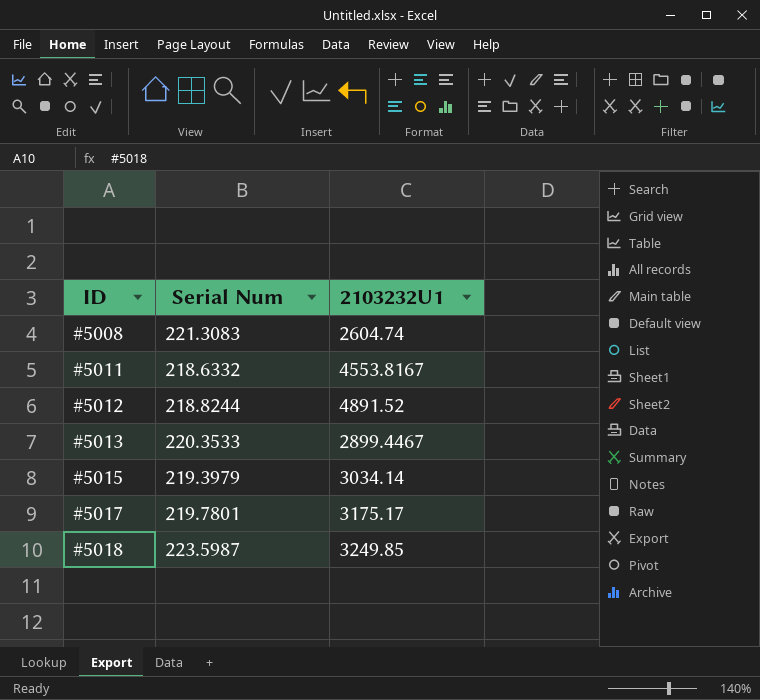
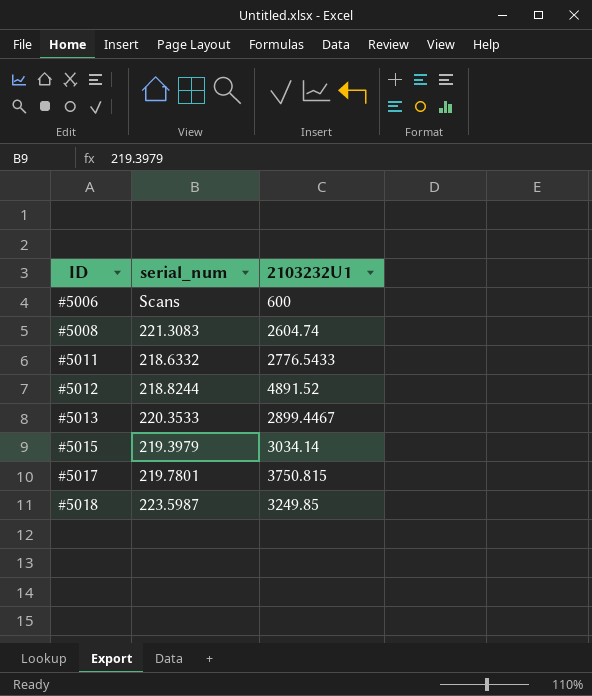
column name: Serial Num -> serial_num
row #5006: none -> Scans | 600
#5011 | 2103232U1: 4553.8167 -> 2776.5433
#5017 | 2103232U1: 3175.17 -> 3750.815

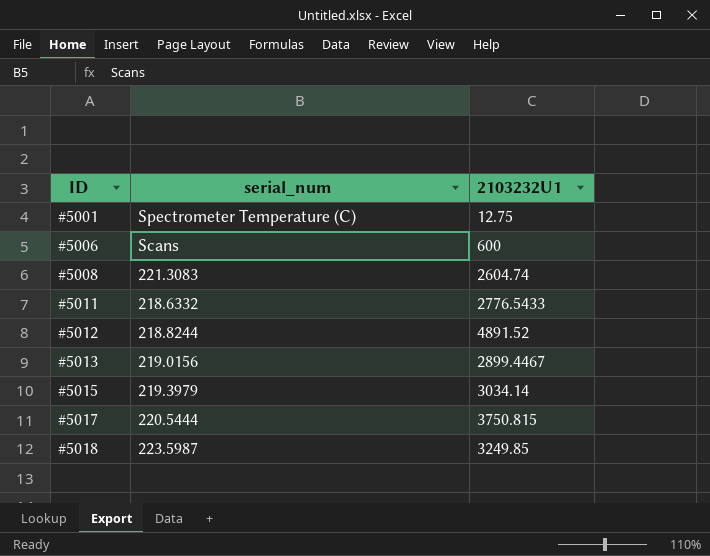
row #5001: none -> Spectrometer Temperature (C) | 12.75
#5013 | serial_num: 220.3533 -> 219.0156
#5017 | serial_num: 219.7801 -> 220.5444

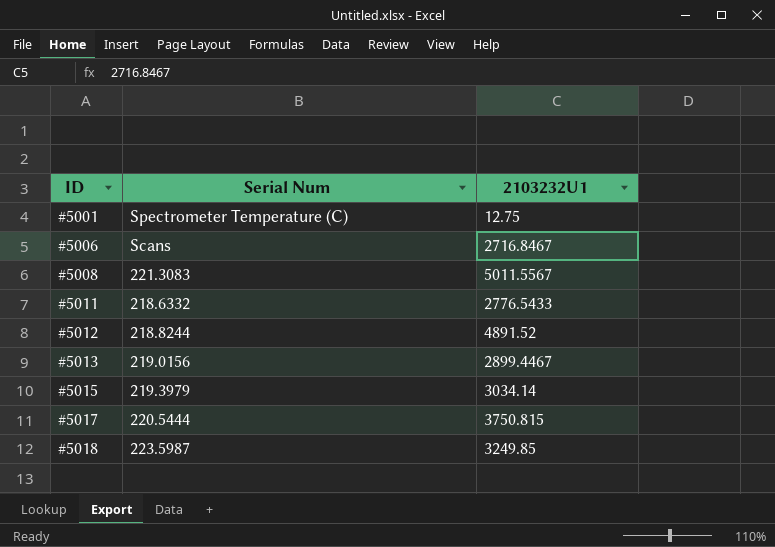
column name: serial_num -> Serial Num
#5006 | 2103232U1: 600 -> 2716.8467
#5008 | 2103232U1: 2604.74 -> 5011.5567

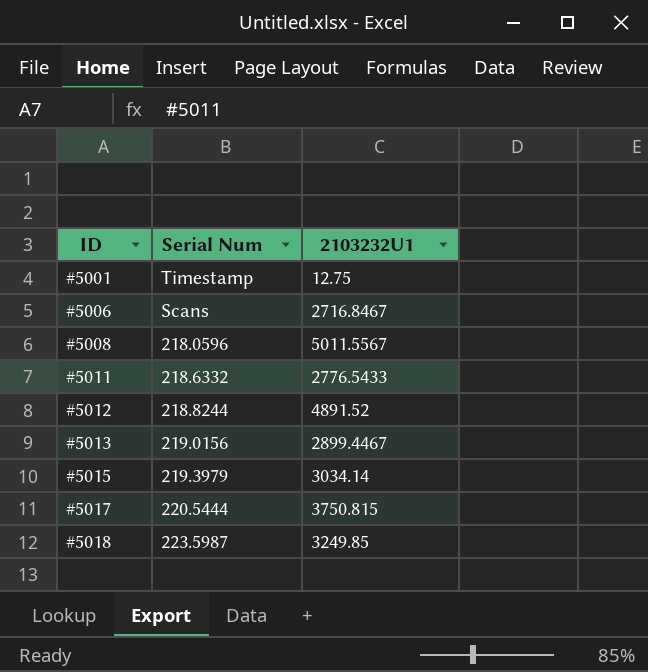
#5001 | Serial Num: Spectrometer Temperature (C) -> Timestamp
#5008 | Serial Num: 221.3083 -> 218.0596

